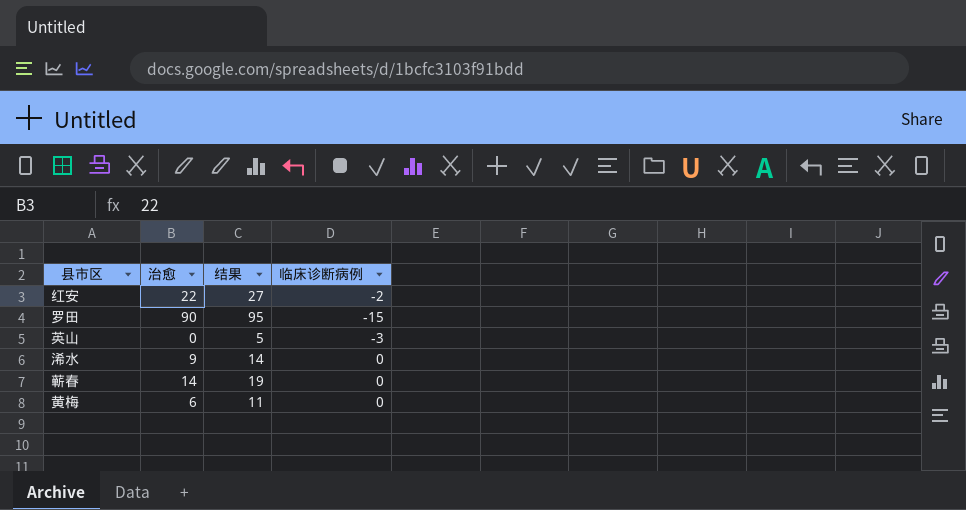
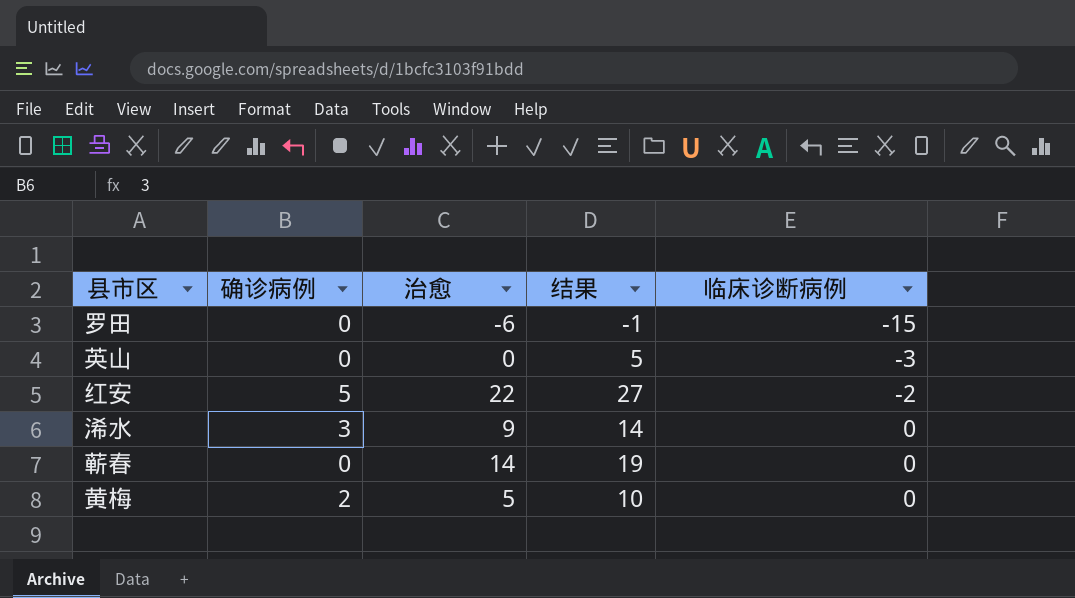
row order: none -> 临床诊断病例 ascending
column 确诊病例 | position: none -> 2
罗田 | 治愈: 90 -> -6
罗田 | 结果: 95 -> -1
黄梅 | 治愈: 6 -> 5
黄梅 | 结果: 11 -> 10

